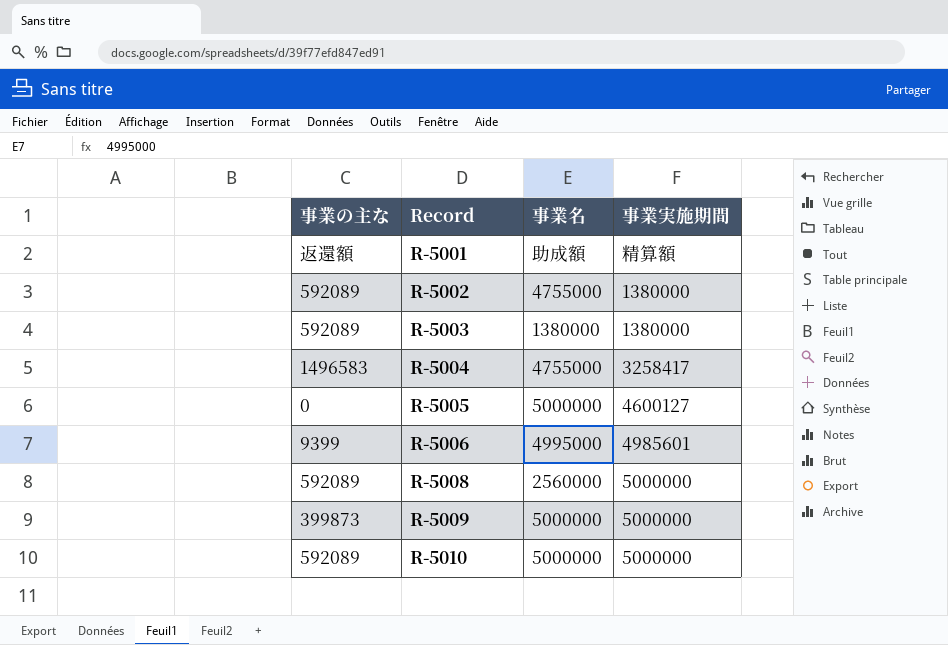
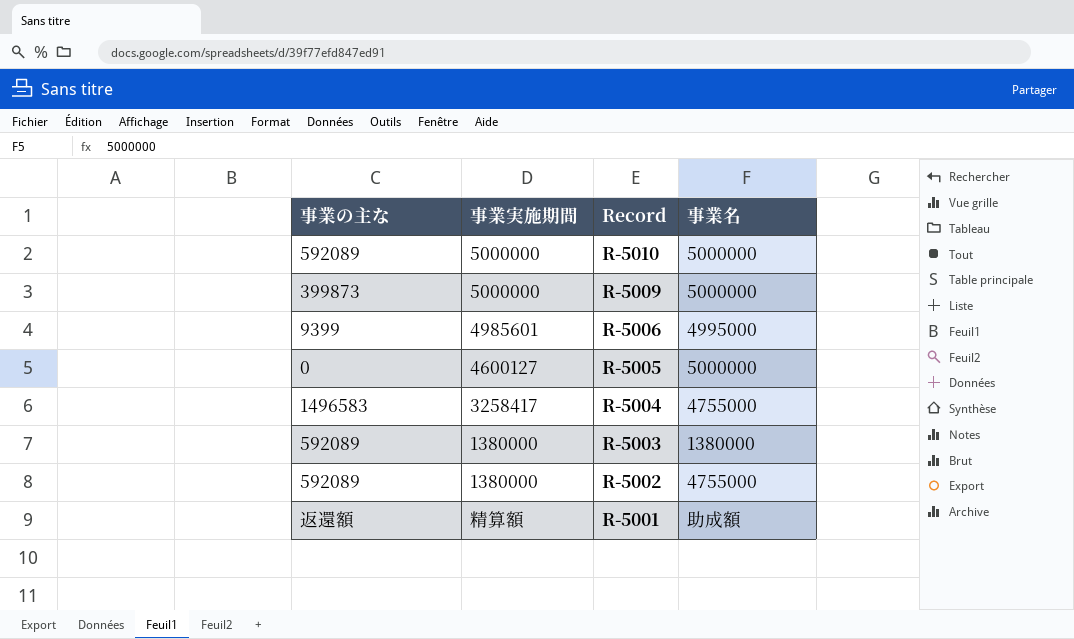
row order: Record ascending -> Record descending
column 事業実施期間 | position: 4 -> 2
row R-5008: 592089 | 2560000 | 5000000 -> none

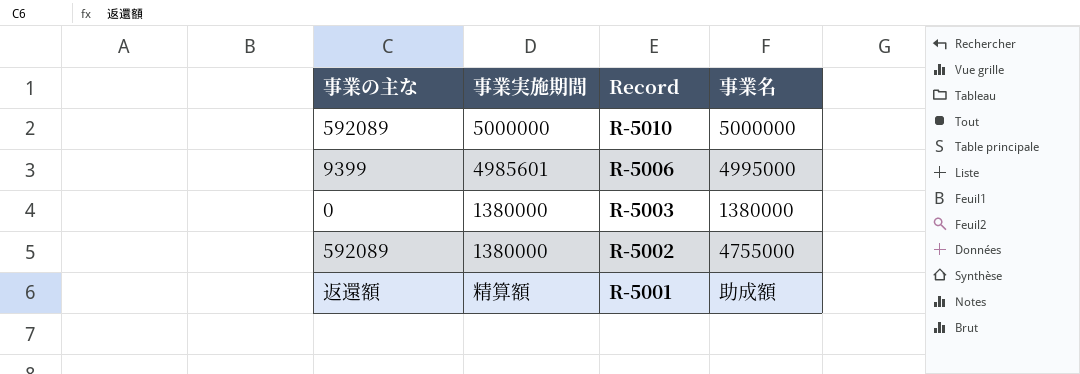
row R-5009: 399873 | 5000000 | 5000000 -> none
row R-5005: 0 | 4600127 | 5000000 -> none
row R-5004: 1496583 | 3258417 | 4755000 -> none
R-5003 | 事業の主な: 592089 -> 0

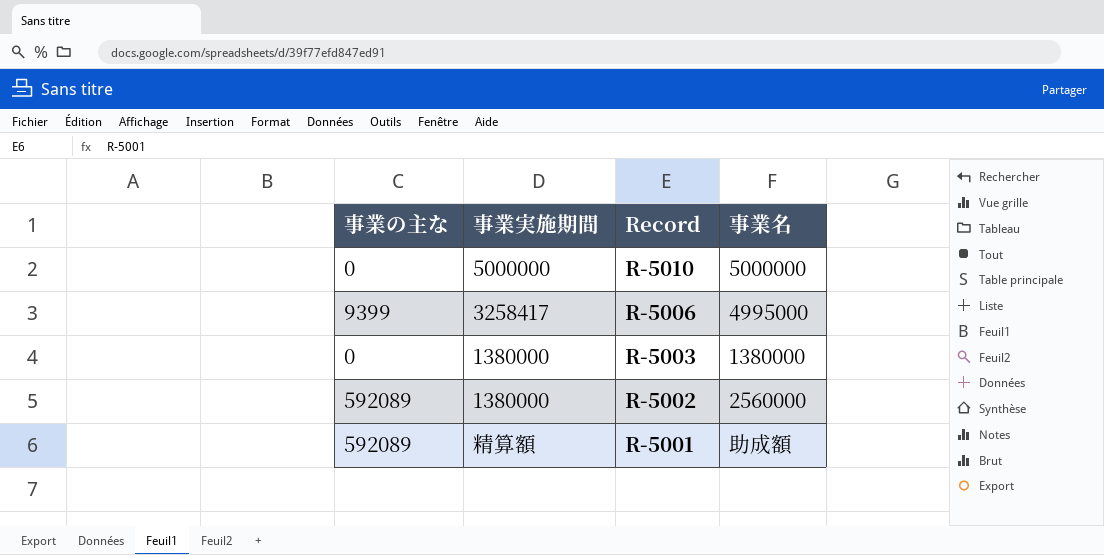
R-5010 | 事業の主な: 592089 -> 0
R-5006 | 事業実施期間: 4985601 -> 3258417
R-5002 | 事業名: 4755000 -> 2560000
R-5001 | 事業の主な: 返還額 -> 592089

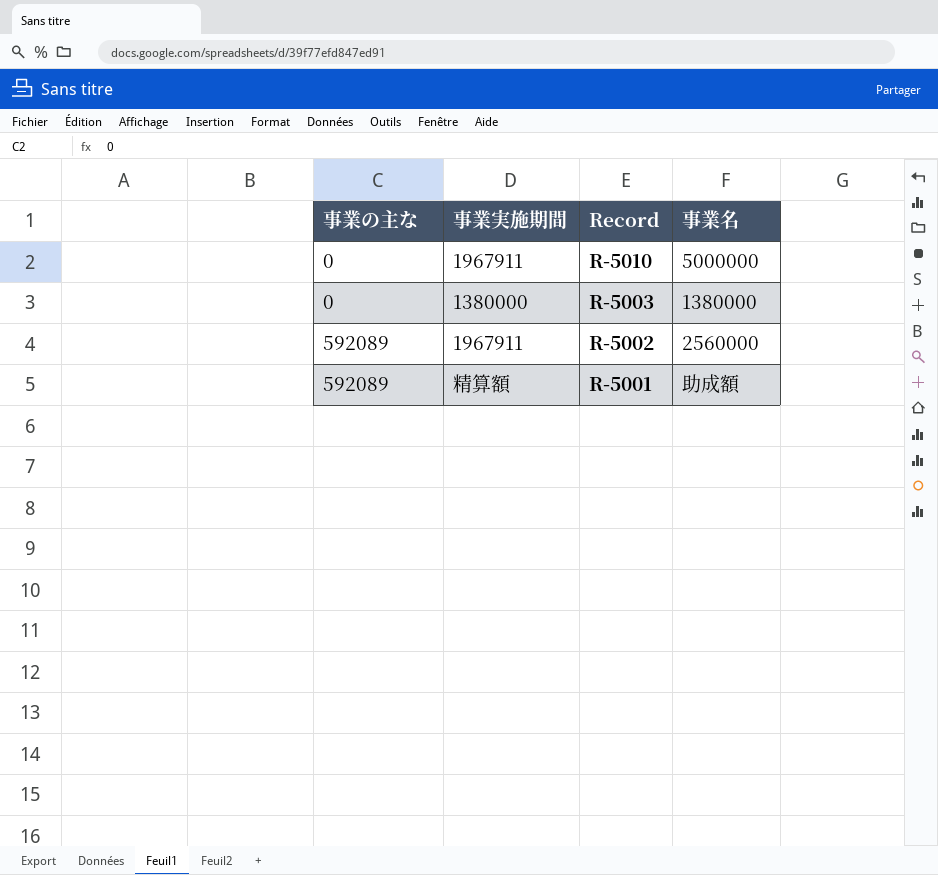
row R-5006: 9399 | 3258417 | 4995000 -> none
R-5010 | 事業実施期間: 5000000 -> 1967911
R-5002 | 事業実施期間: 1380000 -> 1967911

